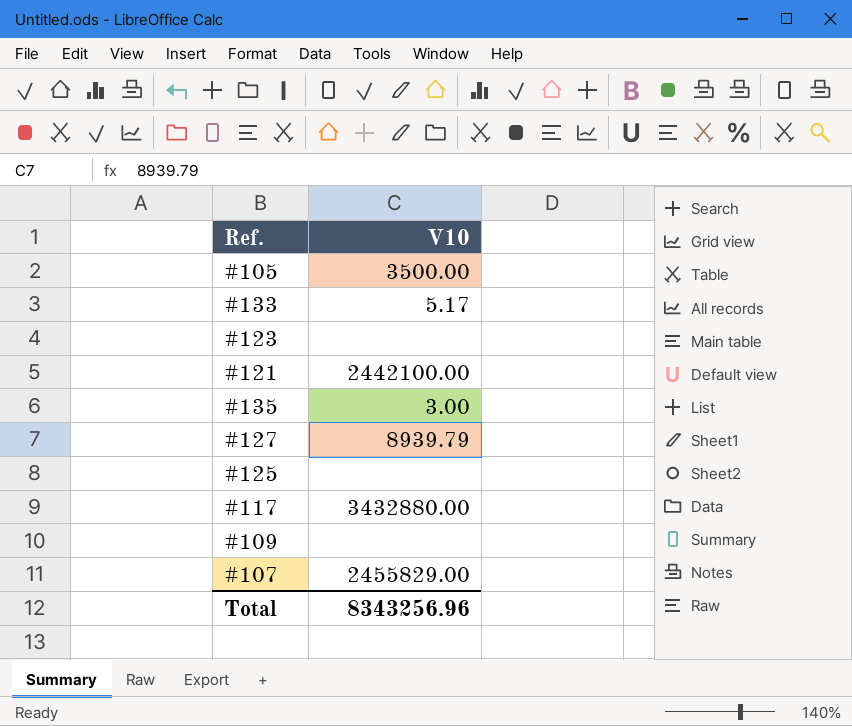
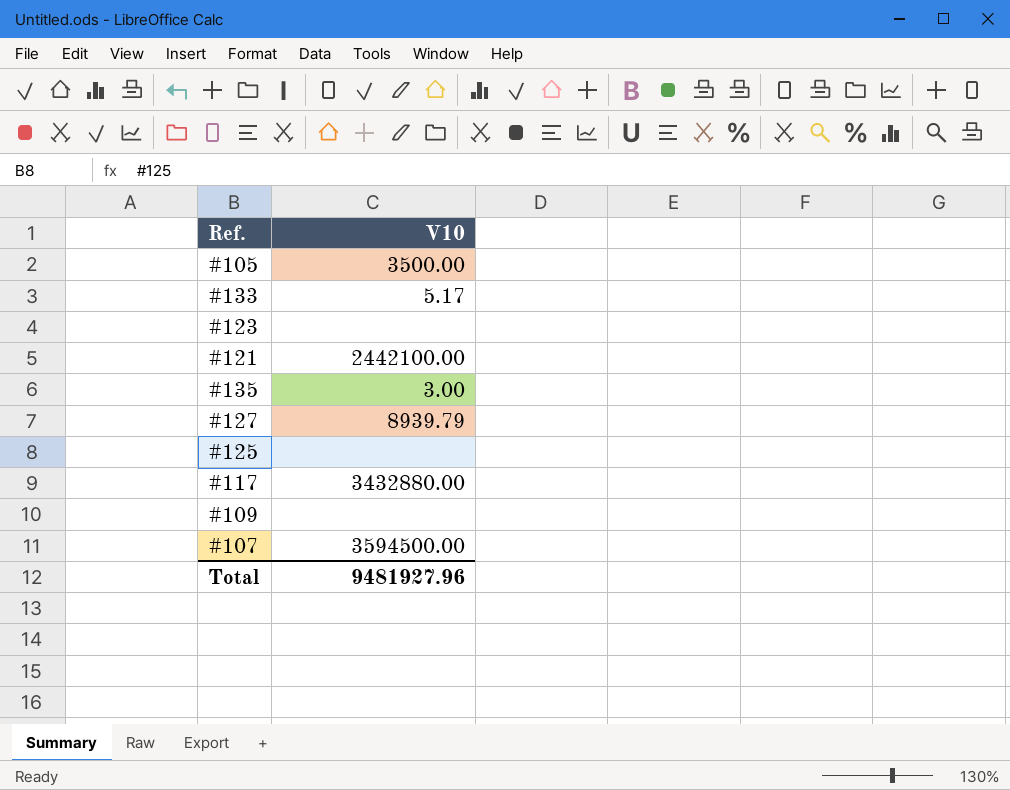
#107 | V10: 2455829.00 -> 3594500.00
Total | V10: 8343256.96 -> 9481927.96

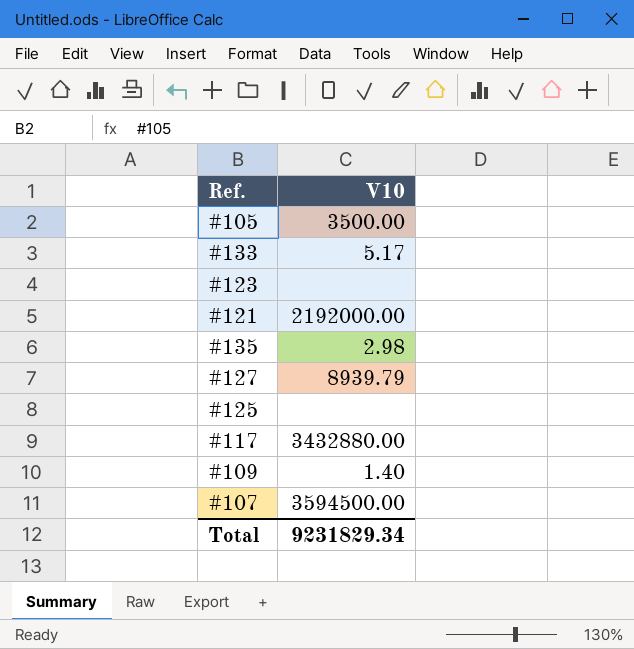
#121 | V10: 2442100.00 -> 2192000.00
#135 | V10: 3.00 -> 2.98
#109 | V10: none -> 1.40
Total | V10: 9481927.96 -> 9231829.34

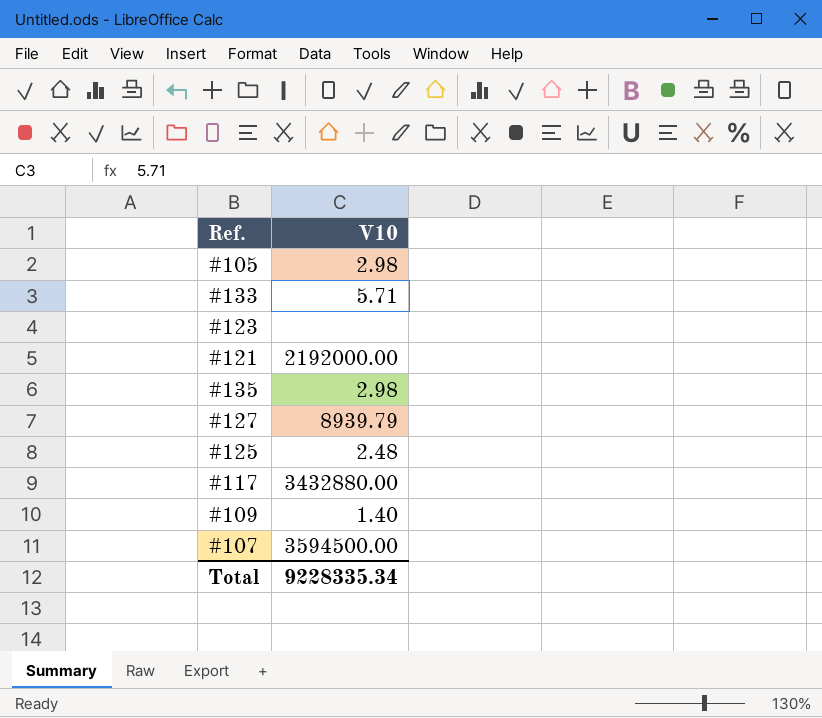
#105 | V10: 3500.00 -> 2.98
#133 | V10: 5.17 -> 5.71
#125 | V10: none -> 2.48
Total | V10: 9231829.34 -> 9228335.34

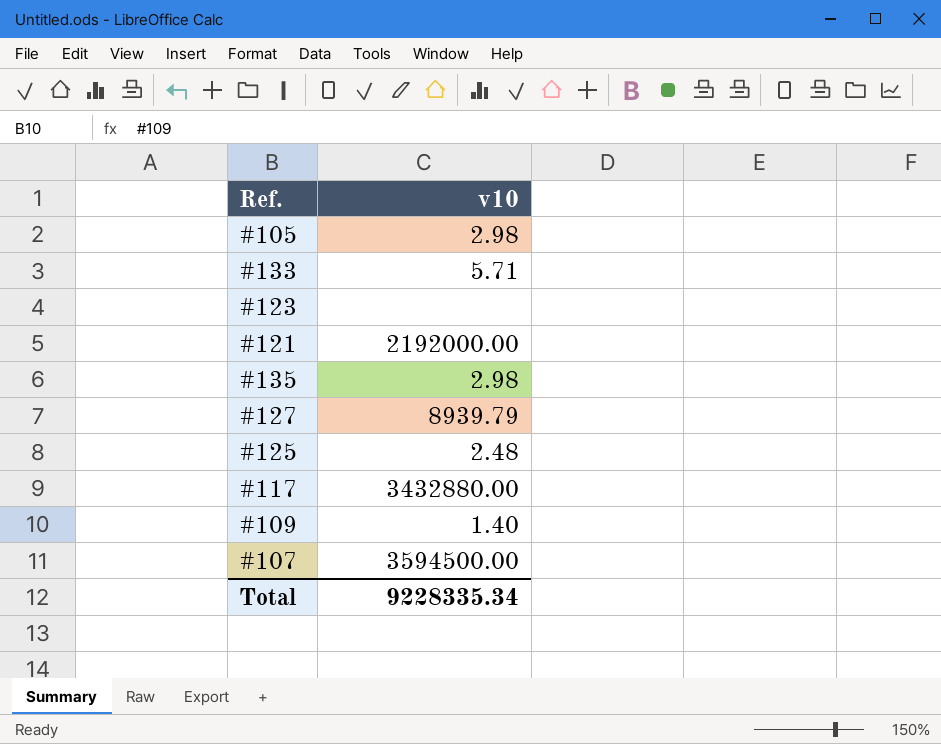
column name: V10 -> v10

